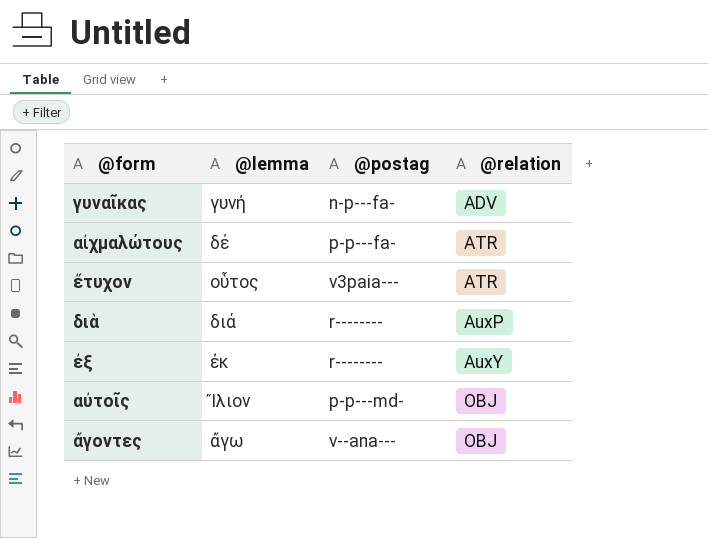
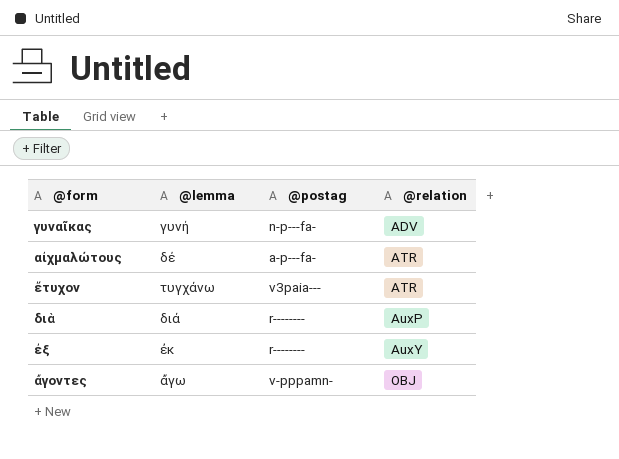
row αὐτοῖς: Ἴλιον | p-p---md- | OBJ -> none
αἰχμαλώτους | @postag: p-p---fa- -> a-p---fa-
ἔτυχον | @lemma: οὗτος -> τυγχάνω
ἄγοντες | @postag: v--ana--- -> v-pppamn-

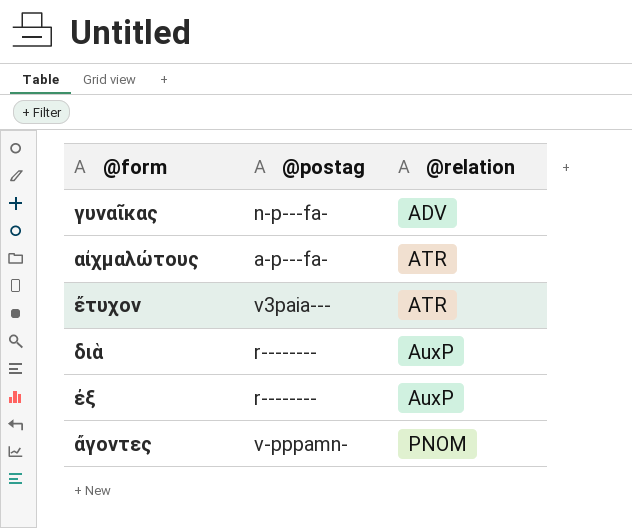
column @lemma | position: 2 -> none
ἐξ | @relation: AuxY -> AuxP
ἄγοντες | @relation: OBJ -> PNOM

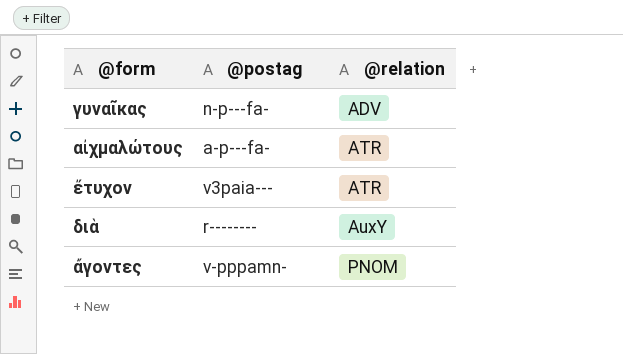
row ἐξ: r-------- | AuxP -> none
διὰ | @relation: AuxP -> AuxY

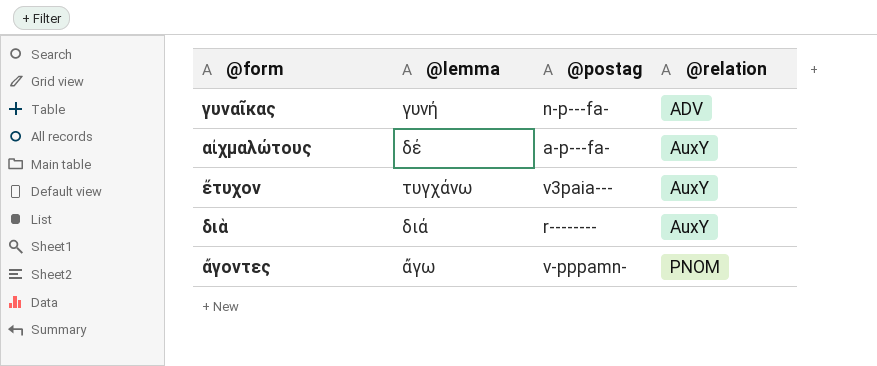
column @lemma | position: none -> 2
αἰχμαλώτους | @relation: ATR -> AuxY
ἔτυχον | @relation: ATR -> AuxY

